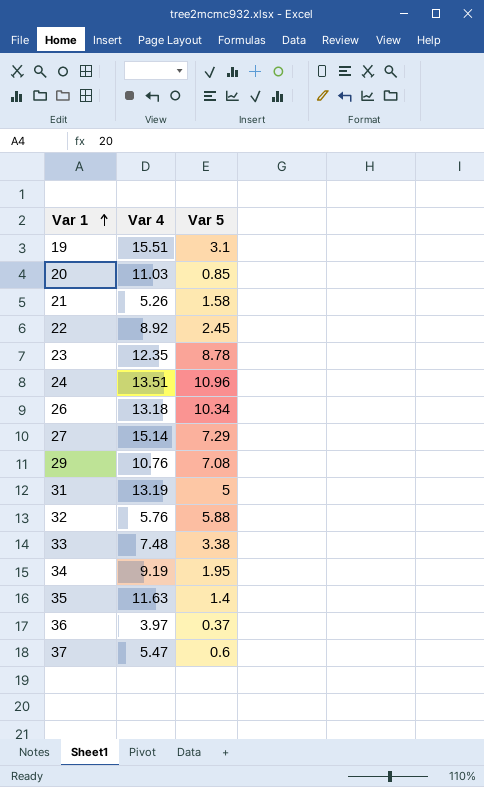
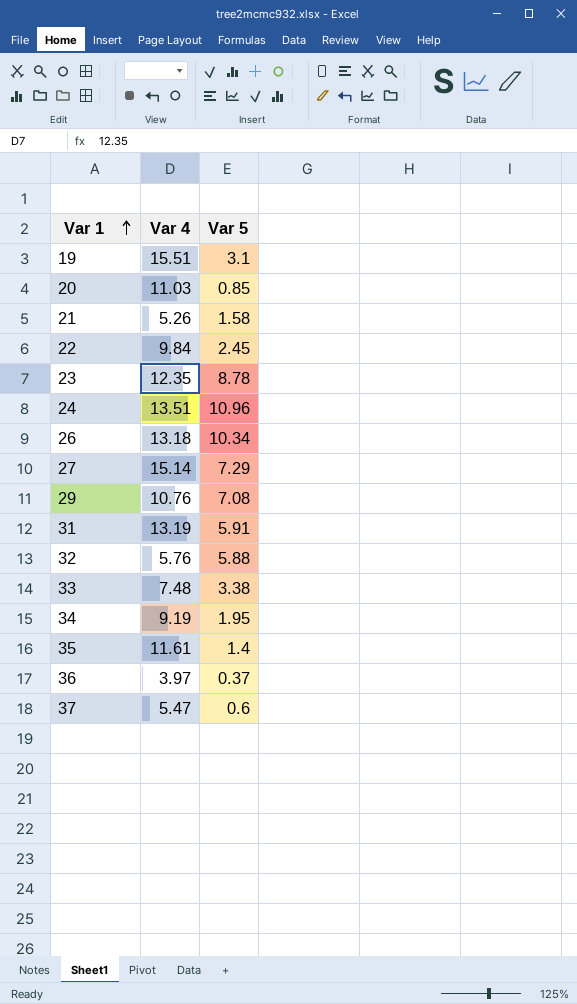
22 | Var 4: 8.92 -> 9.84
31 | Var 5: 5 -> 5.91
35 | Var 4: 11.63 -> 11.61

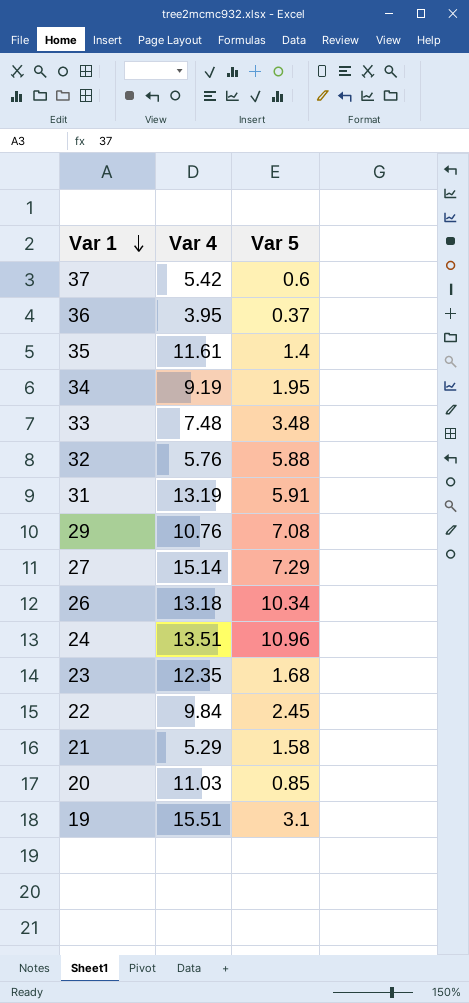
row order: Var 1 ascending -> Var 1 descending
37 | Var 4: 5.47 -> 5.42
36 | Var 4: 3.97 -> 3.95
33 | Var 5: 3.38 -> 3.48
23 | Var 5: 8.78 -> 1.68
21 | Var 4: 5.26 -> 5.29

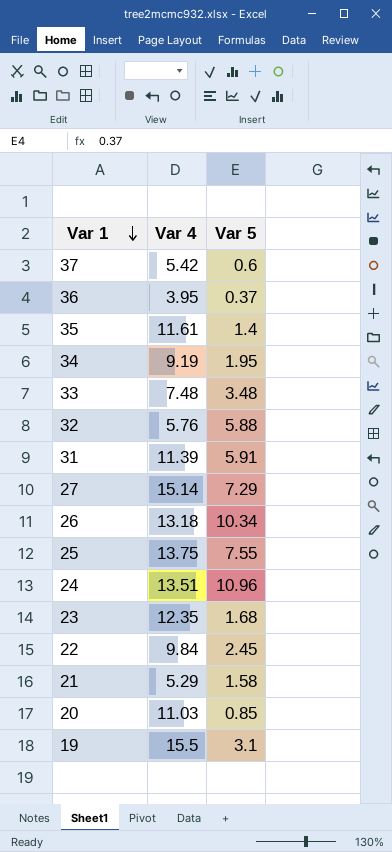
row 29: 10.76 | 7.08 -> none
31 | Var 4: 13.19 -> 11.39
row 25: none -> 13.75 | 7.55
19 | Var 4: 15.51 -> 15.5

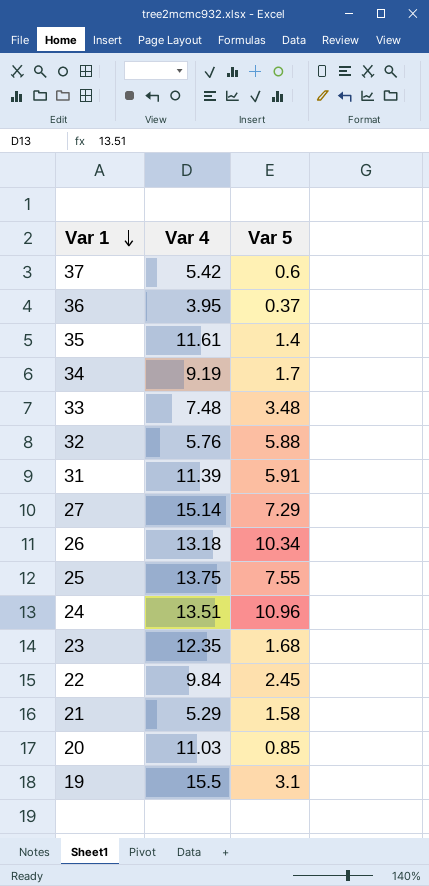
34 | Var 5: 1.95 -> 1.7

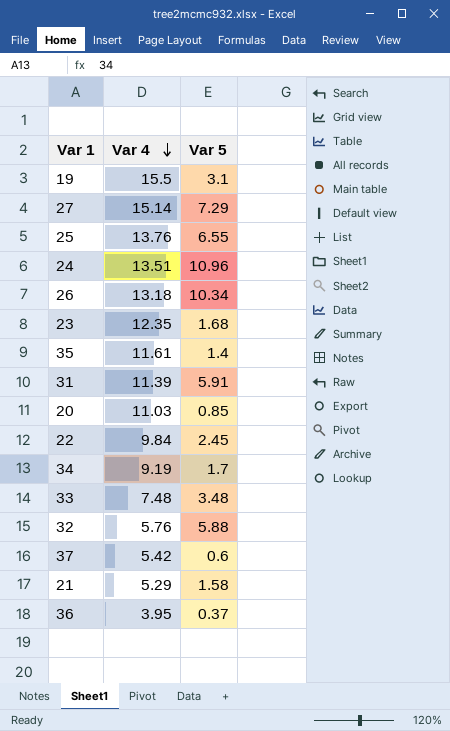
row order: Var 1 descending -> Var 4 descending
25 | Var 4: 13.75 -> 13.76
25 | Var 5: 7.55 -> 6.55

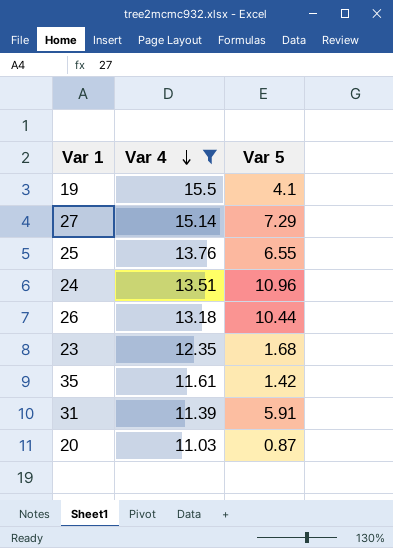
filter: none -> Var 4 >= 11.03
19 | Var 5: 3.1 -> 4.1
26 | Var 5: 10.34 -> 10.44
35 | Var 5: 1.4 -> 1.42
20 | Var 5: 0.85 -> 0.87

